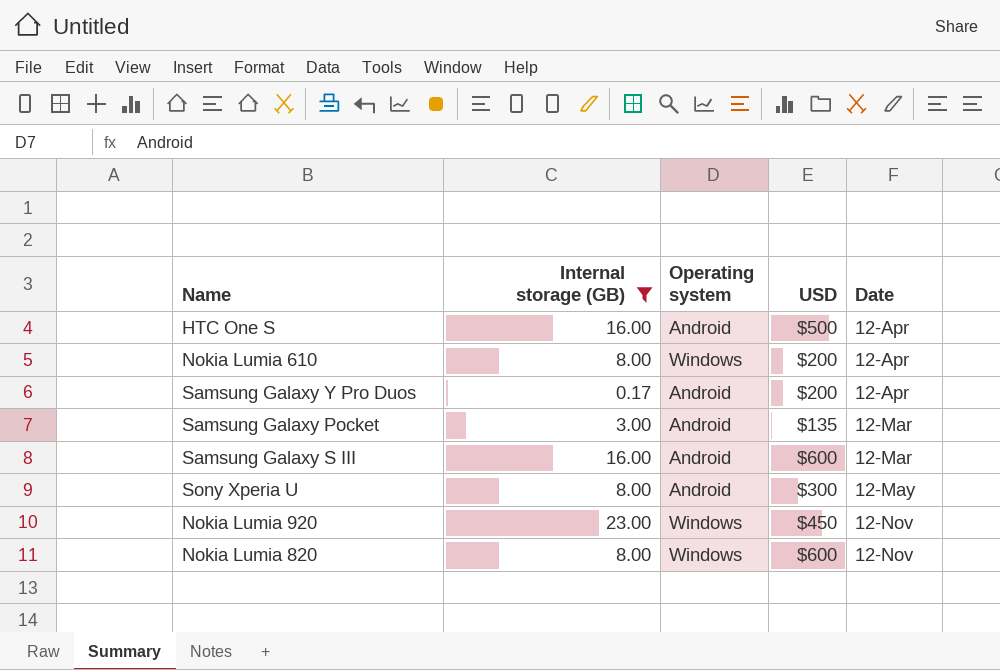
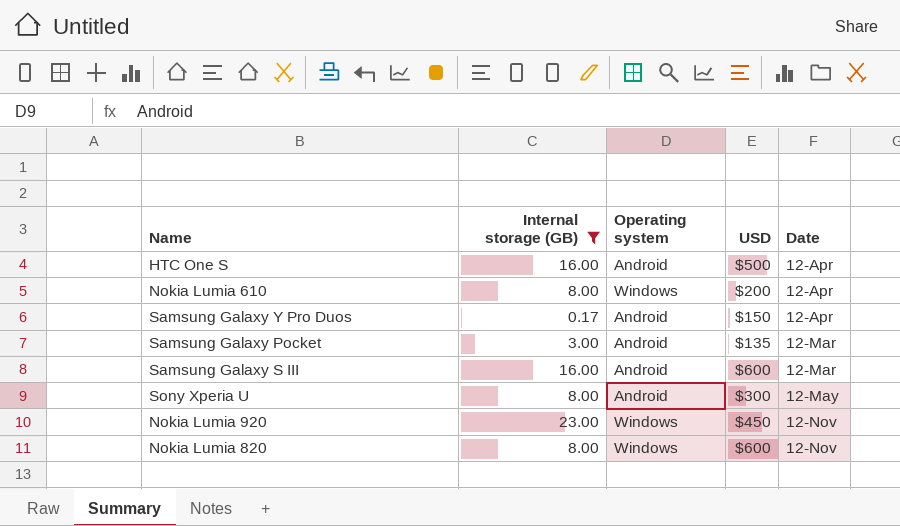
Samsung Galaxy Y Pro Duos | USD: $200 -> $150

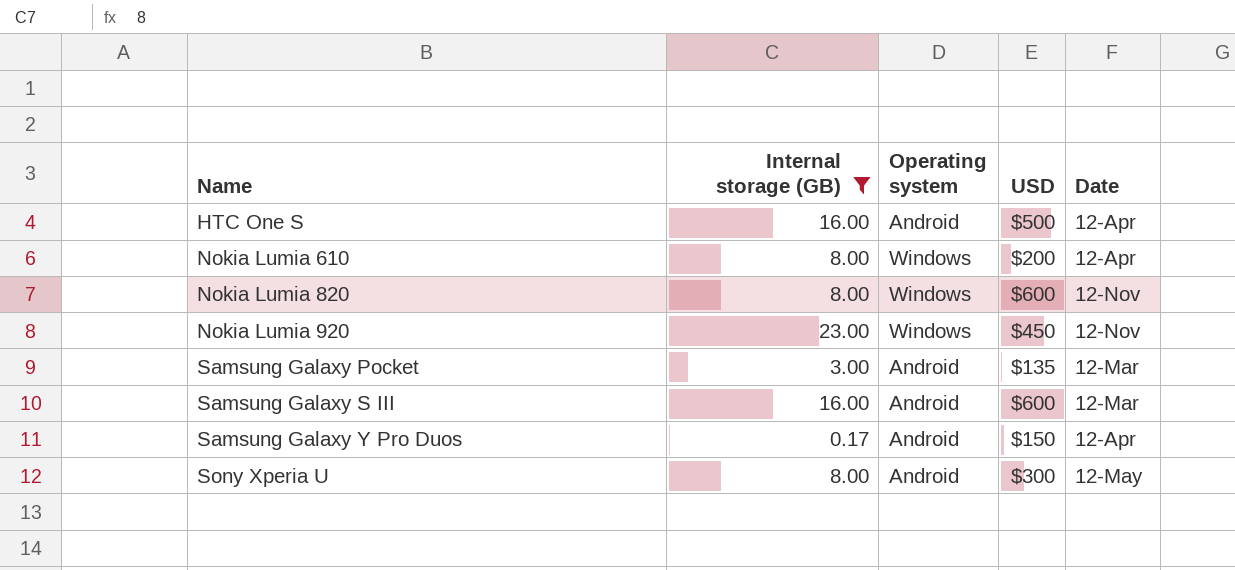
row order: none -> Name ascending

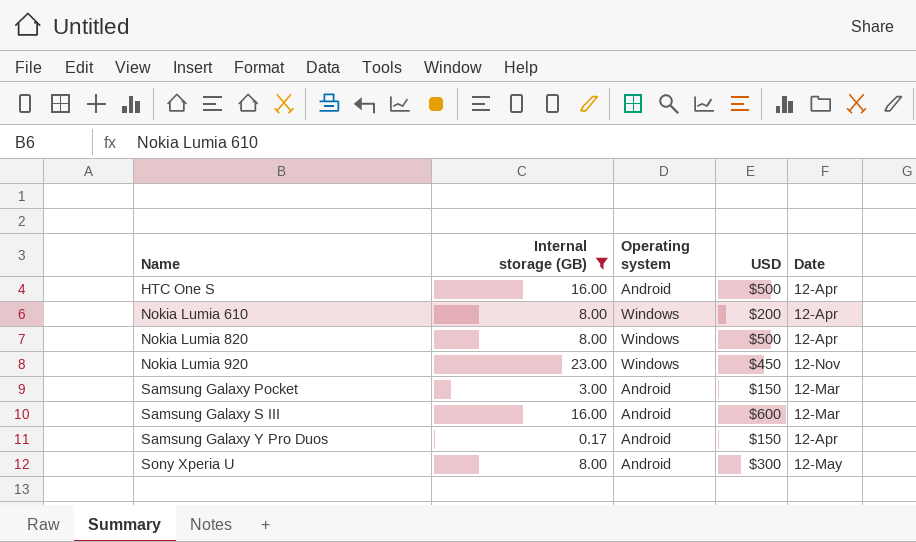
Nokia Lumia 820 | USD: $600 -> $500
Nokia Lumia 820 | Date: 12-Nov -> 12-Apr
Samsung Galaxy Pocket | USD: $135 -> $150

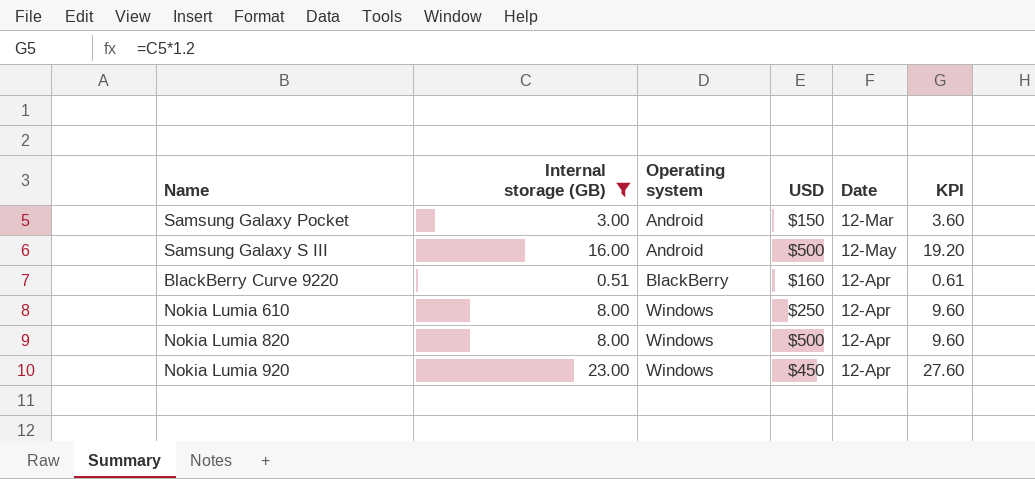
row order: Name ascending -> Operating system ascending
column KPI | formula: none -> [Internal storage (GB)] * 1.2
row HTC One S: 16.00 | Android | $500 | 12-Apr -> none
row Samsung Galaxy Y Pro Duos: 0.17 | Android | $150 | 12-Apr -> none
row Sony Xperia U: 8.00 | Android | $300 | 12-May -> none
Samsung Galaxy S III | USD: $600 -> $500
Samsung Galaxy S III | Date: 12-Mar -> 12-May
row BlackBerry Curve 9220: none -> 0.51 | BlackBerry | $160 | 12-Apr | 0.61
Nokia Lumia 610 | USD: $200 -> $250
Nokia Lumia 920 | Date: 12-Nov -> 12-Apr

